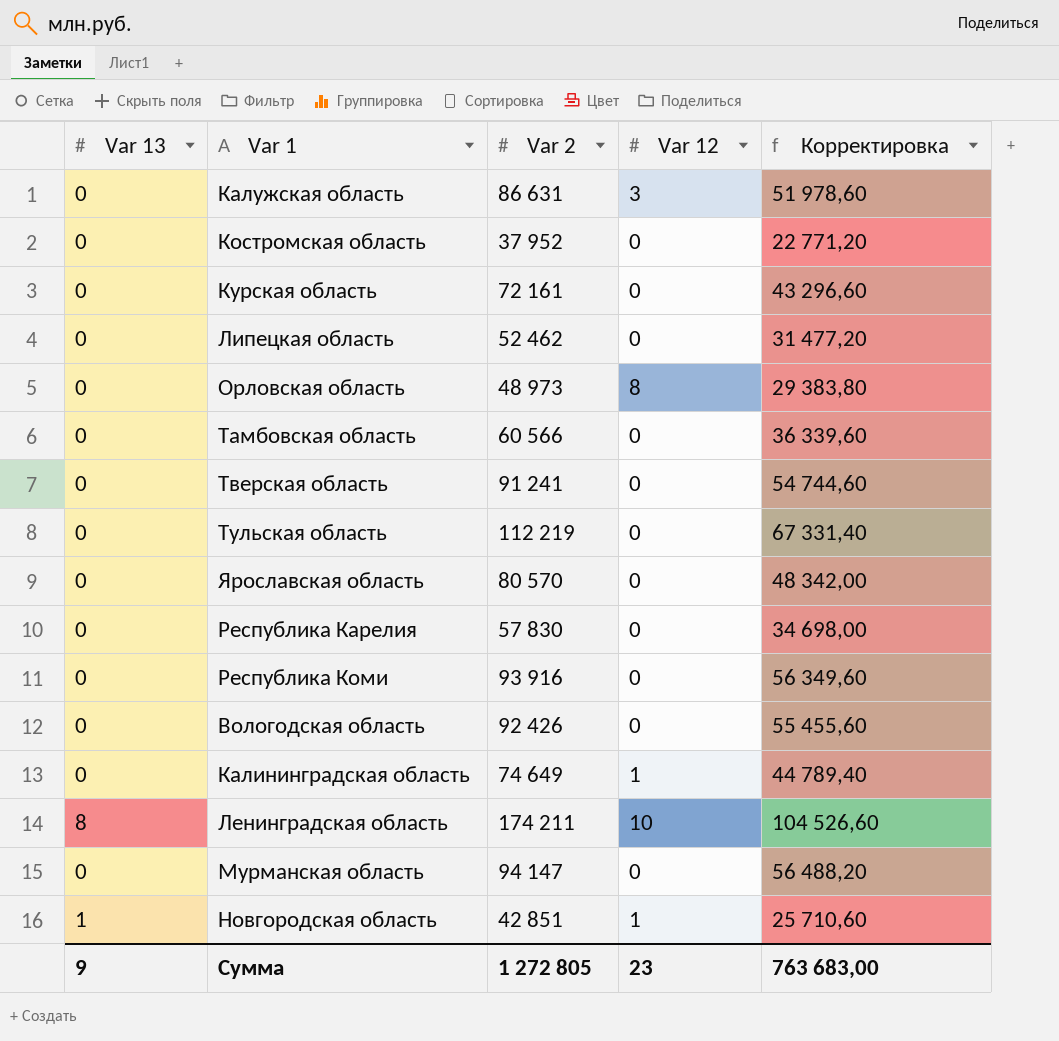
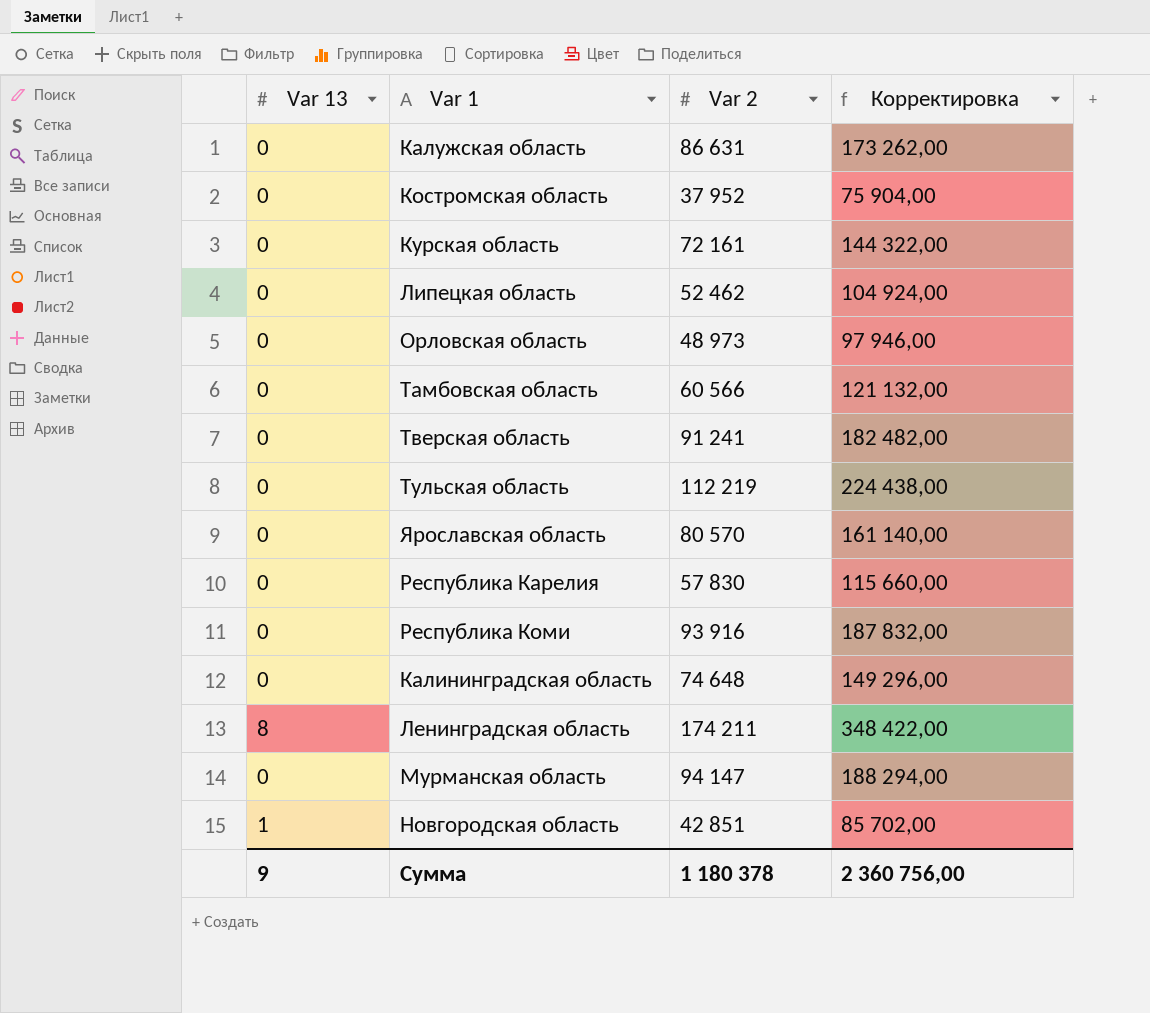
column Var 12 | position: 4 -> none
column Корректировка | formula: [Var 2] * 0,6 -> [Var 2] * 2
row Вологодская область: 0 | 92 426 | 0 | 55 455,60 -> none
Калининградская область | Var 2: 74 649 -> 74 648
Сумма | Var 2: 1 272 805 -> 1 180 378
Сумма | Корректировка: 763 683,00 -> 2 360 756,00

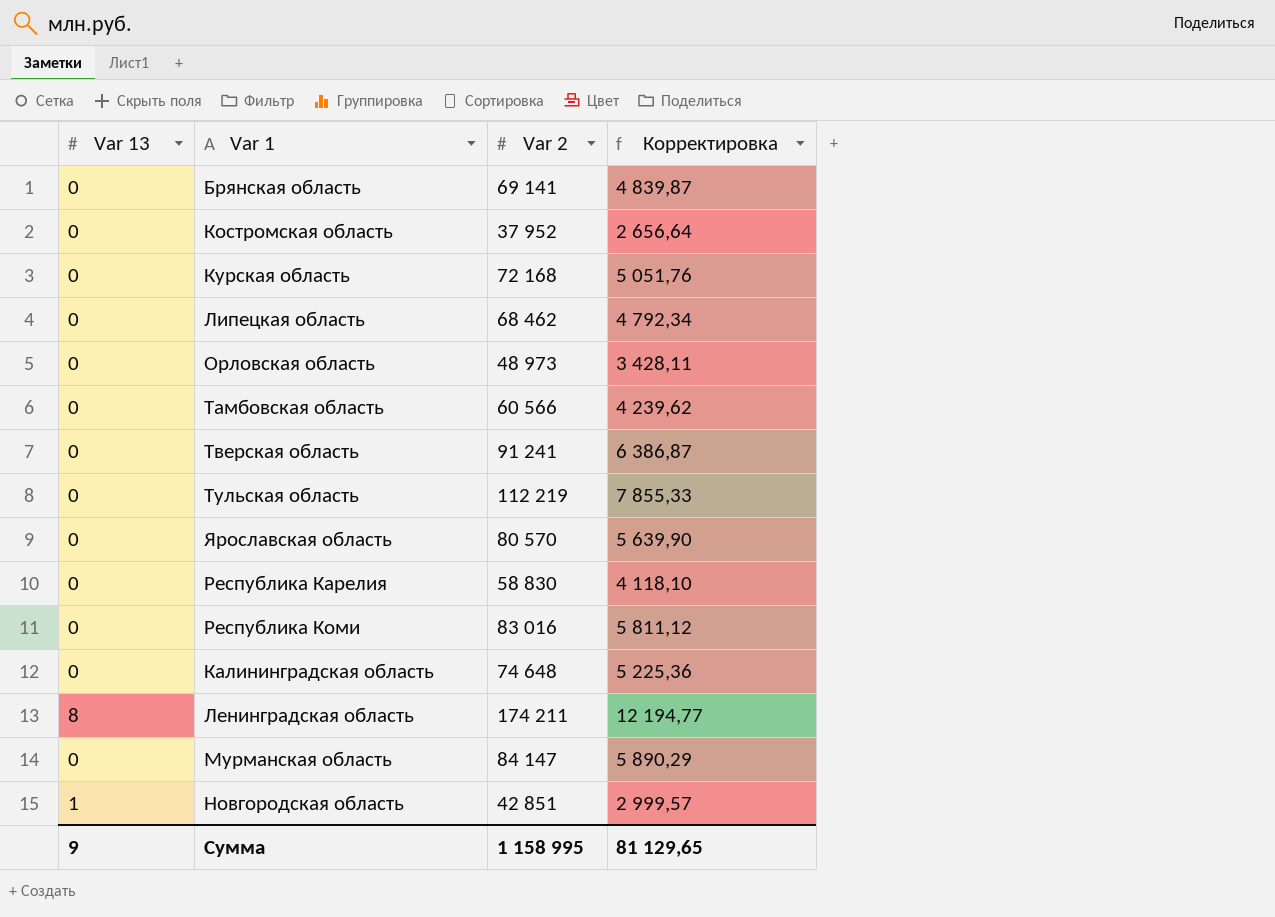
column Корректировка | formula: [Var 2] * 2 -> [Var 2] * 0,07
row Калужская область: 0 | 86 631 | 173 262,00 -> none
row Брянская область: none -> 0 | 69 141 | 4 839,87
Курская область | Var 2: 72 161 -> 72 168
Липецкая область | Var 2: 52 462 -> 68 462
Республика Карелия | Var 2: 57 830 -> 58 830
Республика Коми | Var 2: 93 916 -> 83 016
Мурманская область | Var 2: 94 147 -> 84 147
Сумма | Var 2: 1 180 378 -> 1 158 995
Сумма | Корректировка: 2 360 756,00 -> 81 129,65

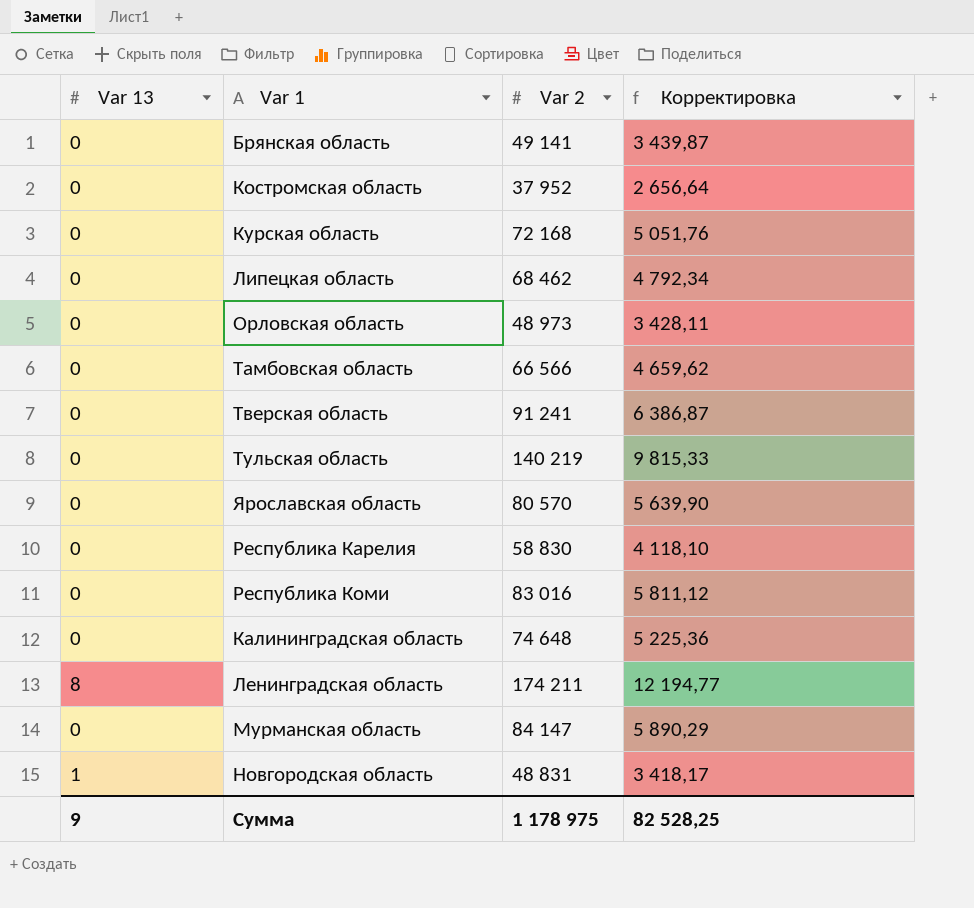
Брянская область | Var 2: 69 141 -> 49 141
Брянская область | Корректировка: 4 839,87 -> 3 439,87
Тамбовская область | Var 2: 60 566 -> 66 566
Тамбовская область | Корректировка: 4 239,62 -> 4 659,62
Тульская область | Var 2: 112 219 -> 140 219
Тульская область | Корректировка: 7 855,33 -> 9 815,33
Новгородская область | Var 2: 42 851 -> 48 831
Новгородская область | Корректировка: 2 999,57 -> 3 418,17
Сумма | Var 2: 1 158 995 -> 1 178 975
Сумма | Корректировка: 81 129,65 -> 82 528,25

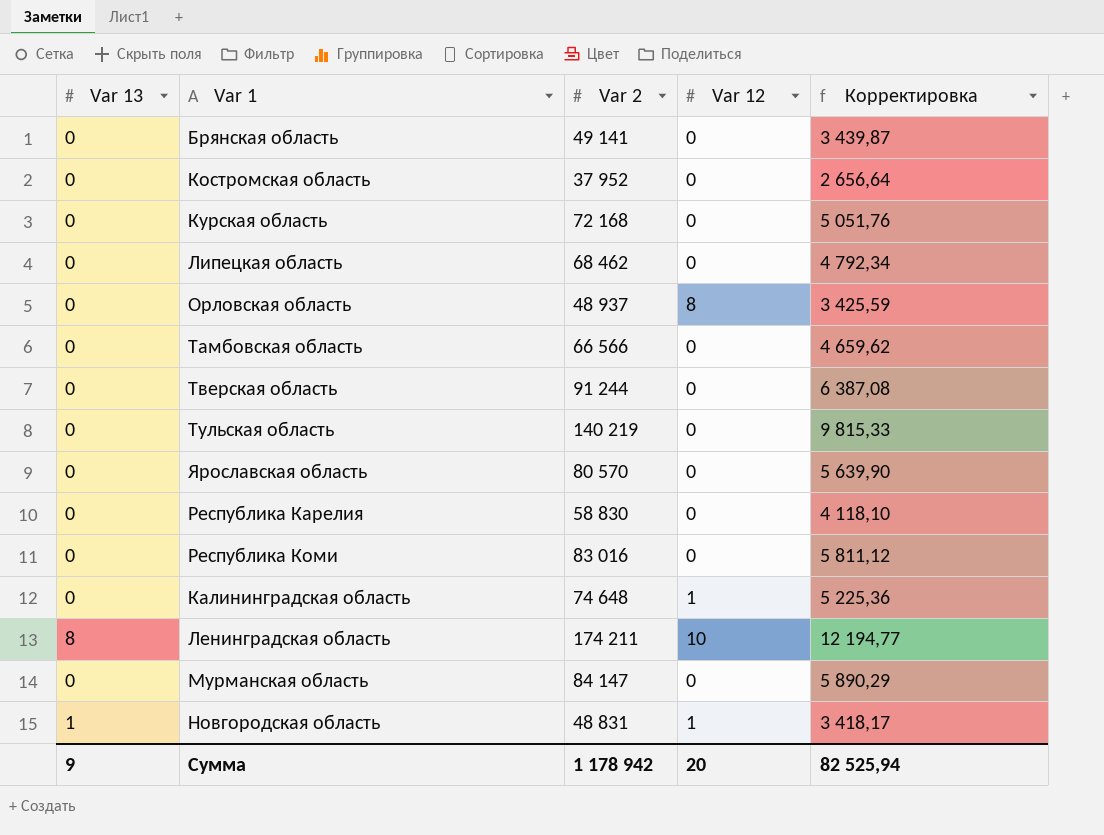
column Var 12 | position: none -> 4
Орловская область | Var 2: 48 973 -> 48 937
Орловская область | Корректировка: 3 428,11 -> 3 425,59
Тверская область | Var 2: 91 241 -> 91 244
Тверская область | Корректировка: 6 386,87 -> 6 387,08
Сумма | Var 2: 1 178 975 -> 1 178 942
Сумма | Корректировка: 82 528,25 -> 82 525,94

